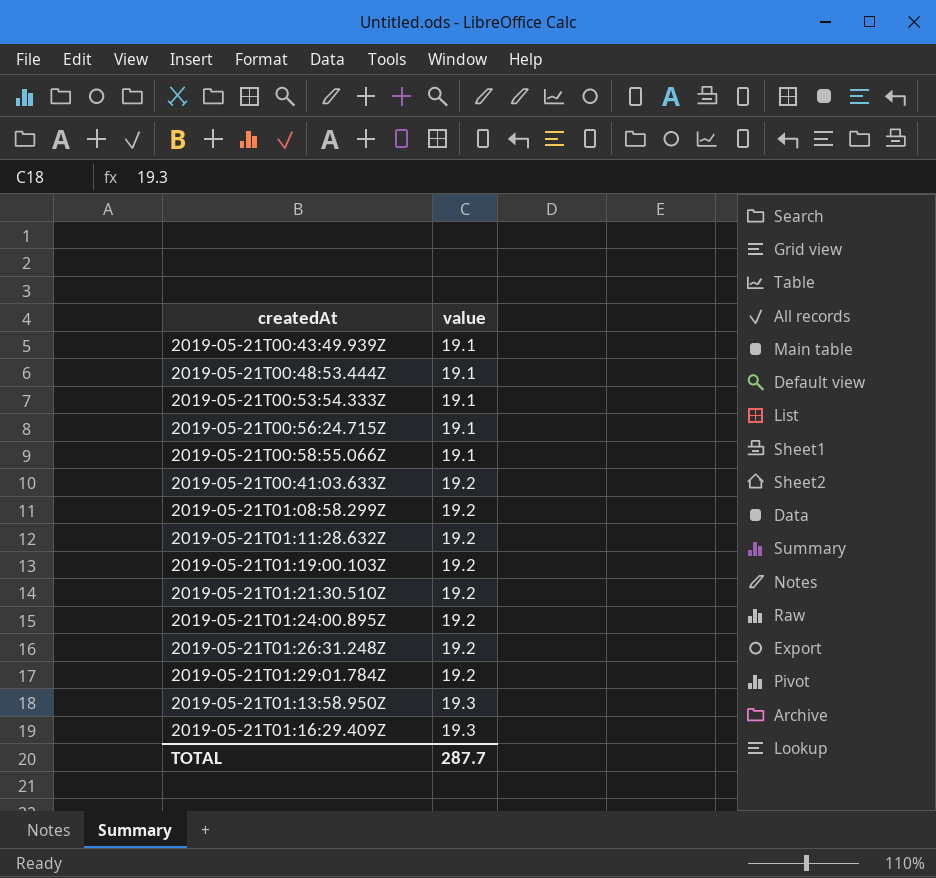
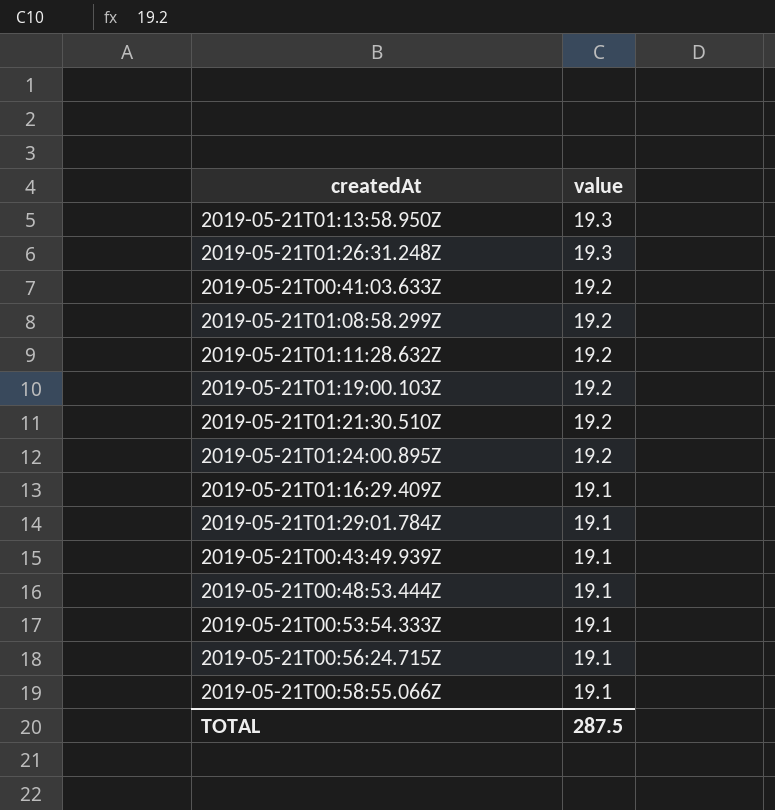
row order: value ascending -> value descending
2019-05-21T01:26:31.248Z | value: 19.2 -> 19.3
2019-05-21T01:16:29.409Z | value: 19.3 -> 19.1
2019-05-21T01:29:01.784Z | value: 19.2 -> 19.1
TOTAL | value: 287.7 -> 287.5

